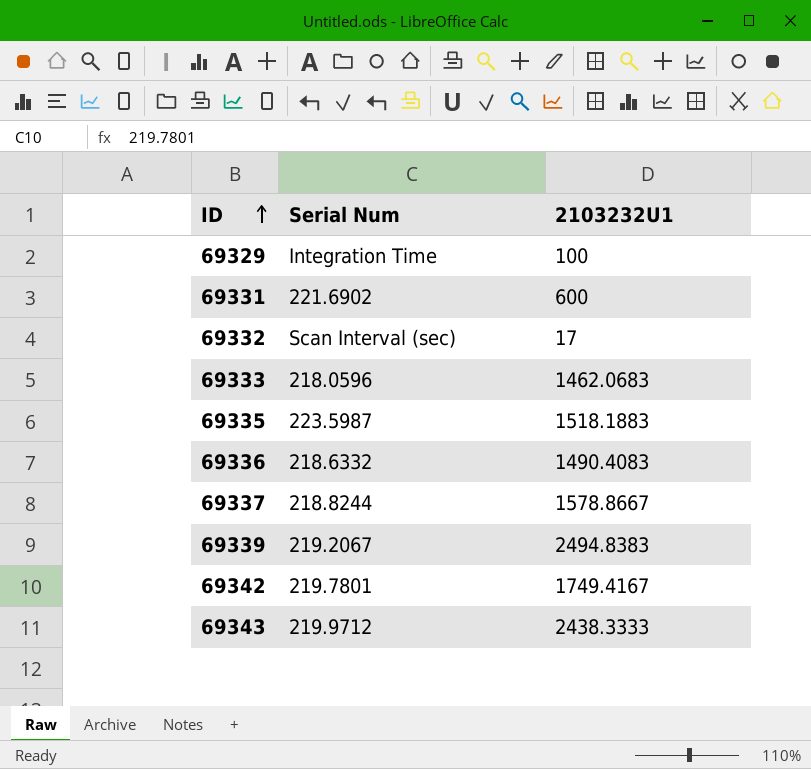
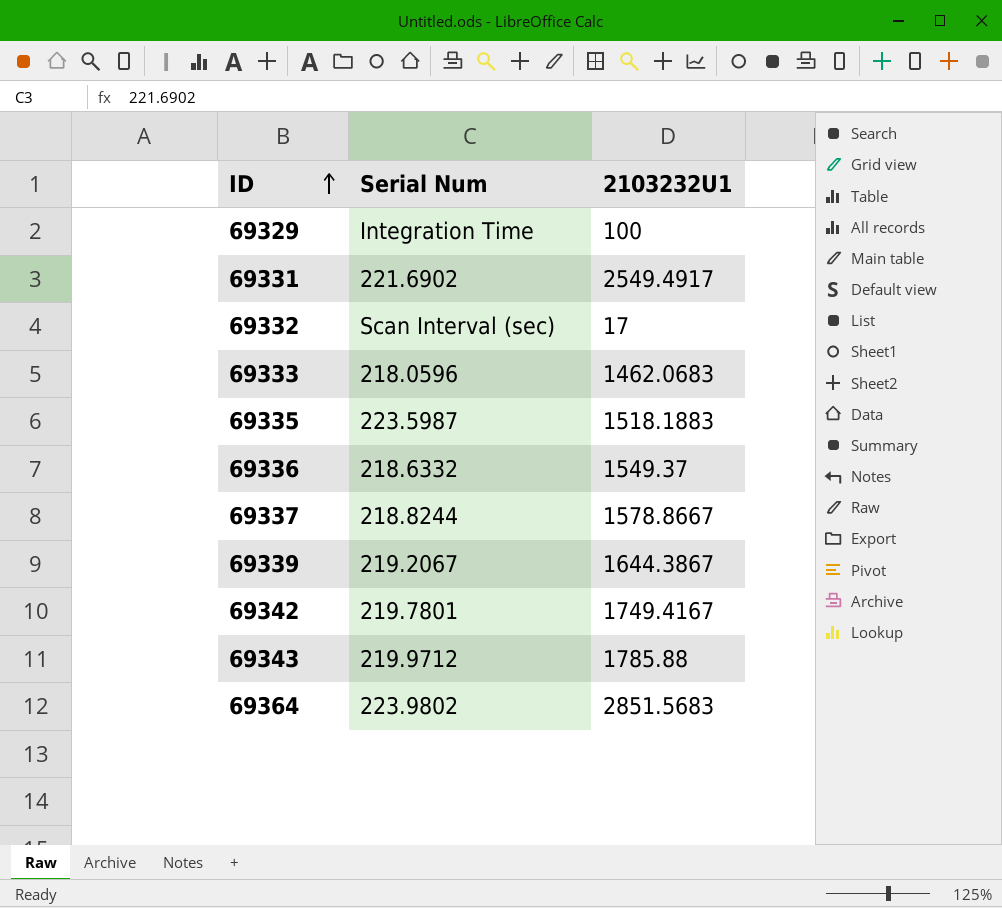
69331 | 2103232U1: 600 -> 2549.4917
69336 | 2103232U1: 1490.4083 -> 1549.37
69339 | 2103232U1: 2494.8383 -> 1644.3867
69343 | 2103232U1: 2438.3333 -> 1785.88
row 69364: none -> 223.9802 | 2851.5683

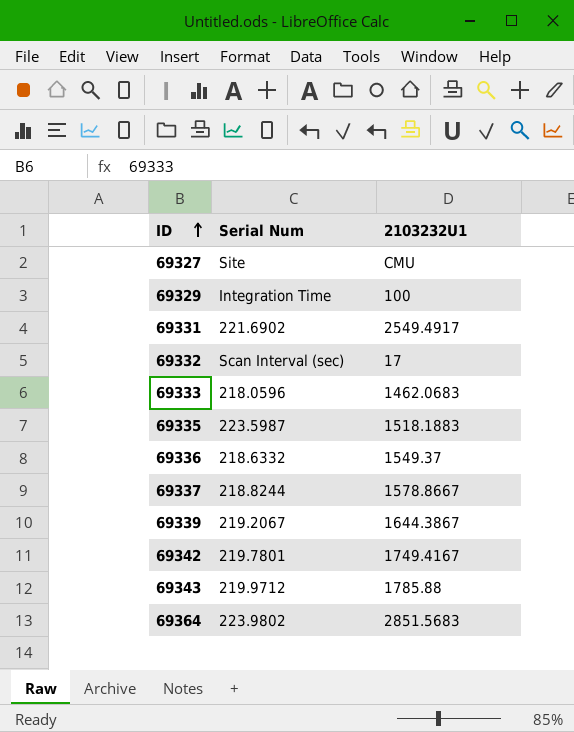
row 69327: none -> Site | CMU

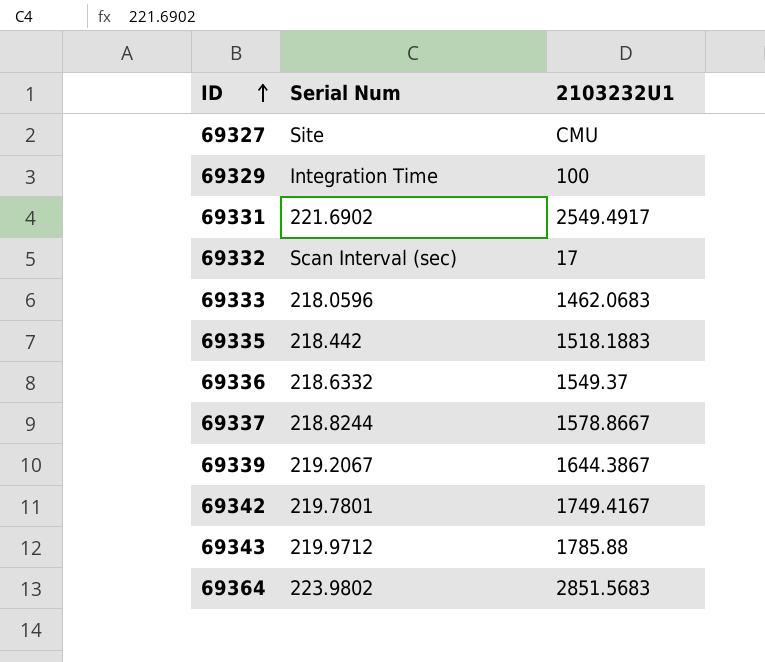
69335 | Serial Num: 223.5987 -> 218.442

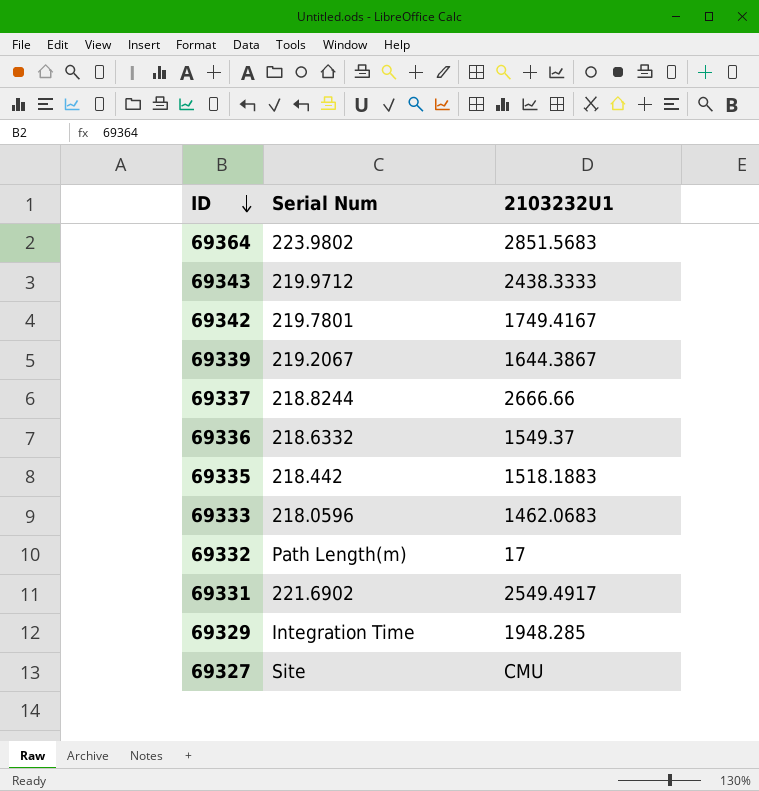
row order: ID ascending -> ID descending
69343 | 2103232U1: 1785.88 -> 2438.3333
69337 | 2103232U1: 1578.8667 -> 2666.66
69332 | Serial Num: Scan Interval (sec) -> Path Length(m)
69329 | 2103232U1: 100 -> 1948.285

